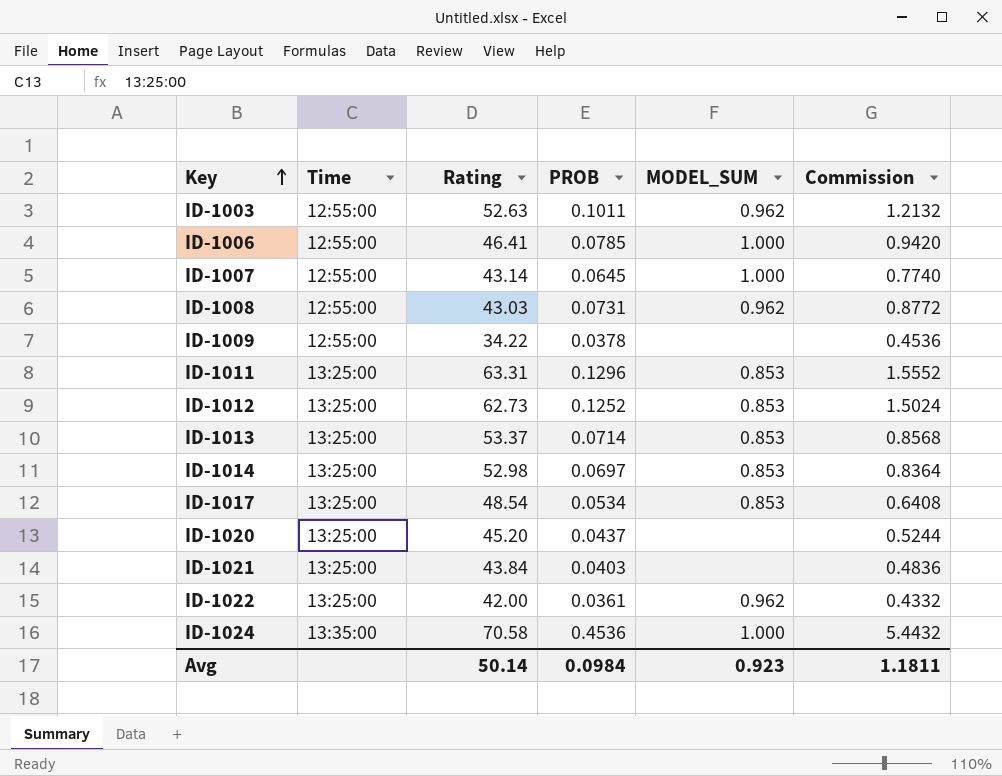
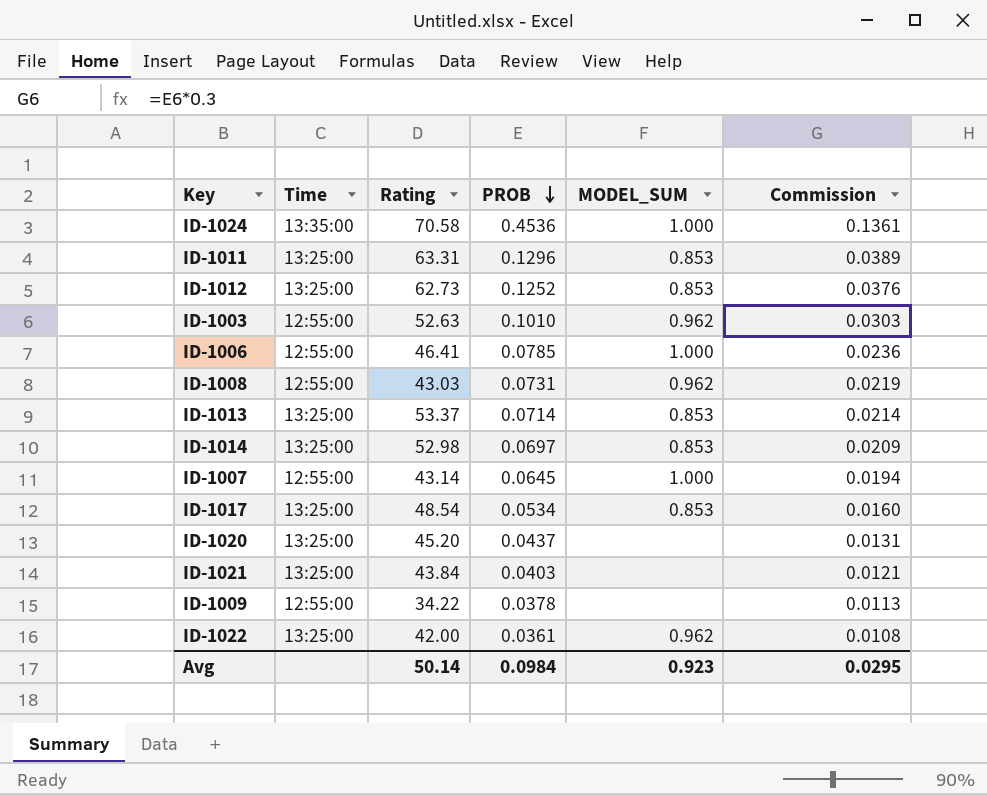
row order: Key ascending -> PROB descending
column Commission | formula: [PROB] * 12 -> [PROB] * 0.3
ID-1003 | PROB: 0.1011 -> 0.1010
Avg | Commission: 1.1811 -> 0.0295

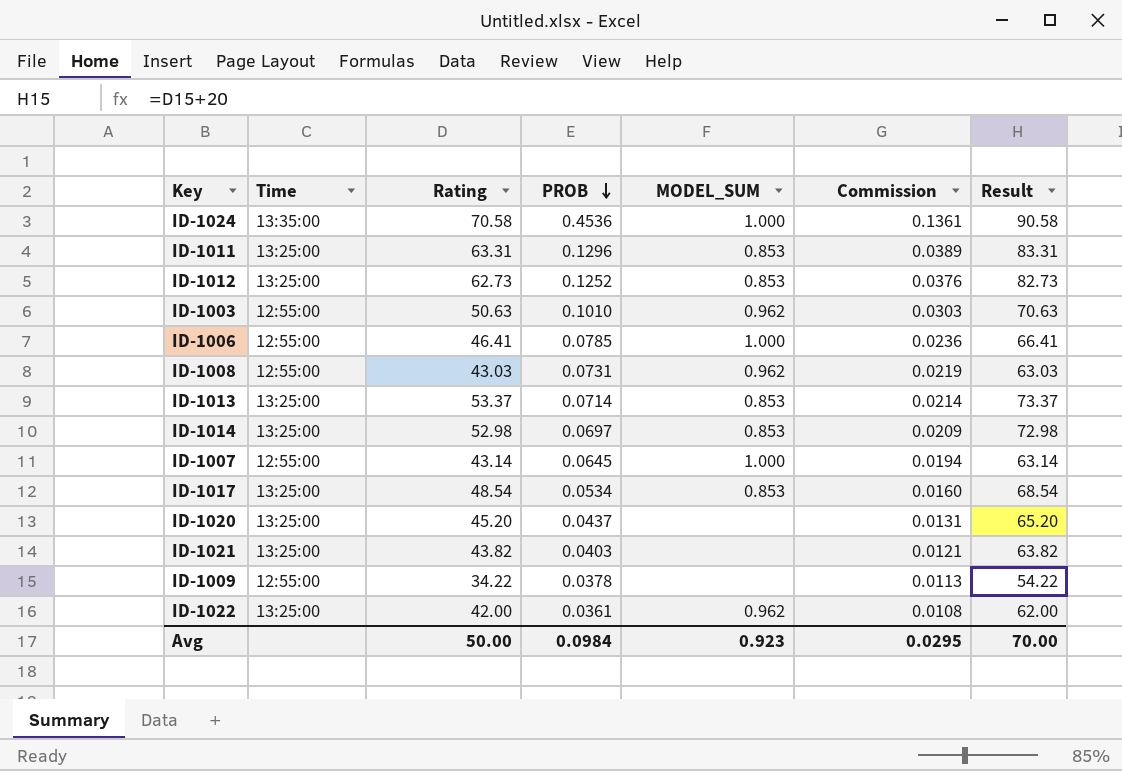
column Result | formula: none -> [Rating] + 20
ID-1003 | Rating: 52.63 -> 50.63
ID-1021 | Rating: 43.84 -> 43.82
Avg | Rating: 50.14 -> 50.00

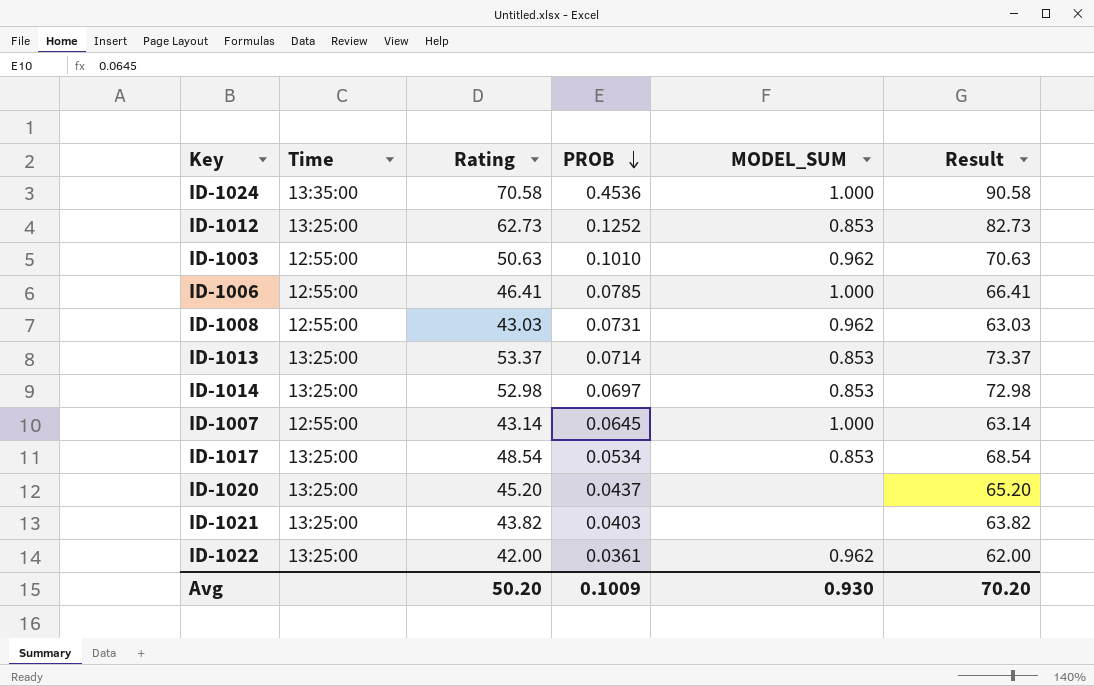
column Commission | formula: [PROB] * 0.3 -> none
row ID-1011: 13:25:00 | 63.31 | 0.1296 | 0.853 | 0.0389 | 83.31 -> none
row ID-1009: 12:55:00 | 34.22 | 0.0378 | none | 0.0113 | 54.22 -> none
Avg | Rating: 50.00 -> 50.20
Avg | PROB: 0.0984 -> 0.1009
Avg | MODEL_SUM: 0.923 -> 0.930
Avg | Result: 70.00 -> 70.20

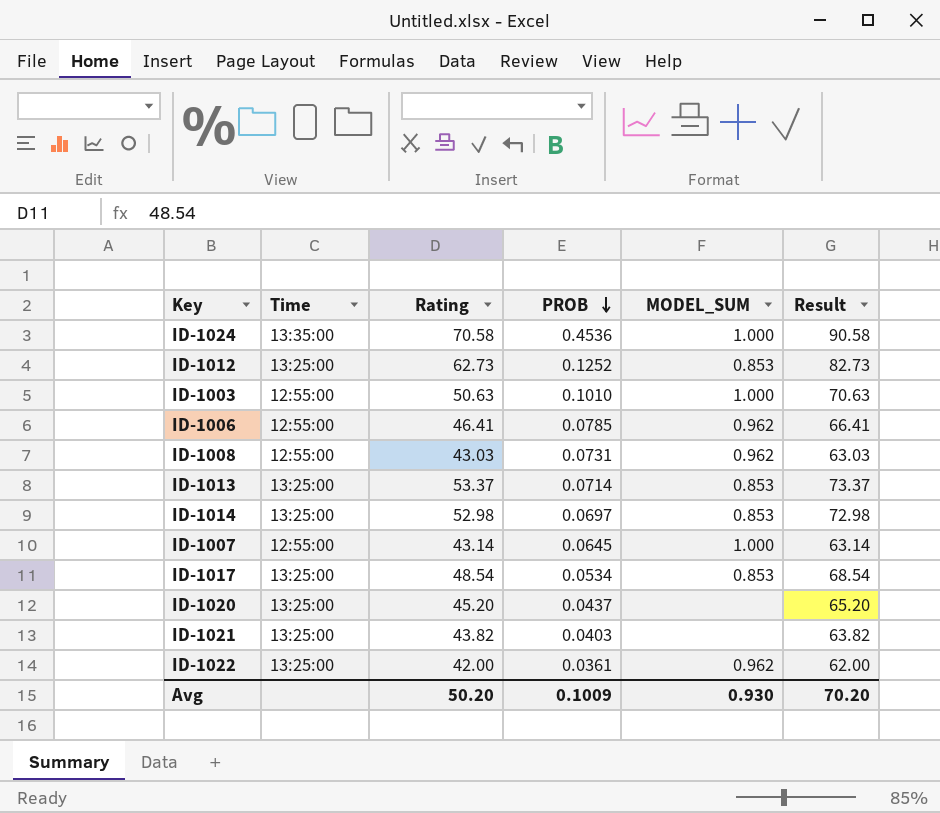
ID-1003 | MODEL_SUM: 0.962 -> 1.000
ID-1006 | MODEL_SUM: 1.000 -> 0.962

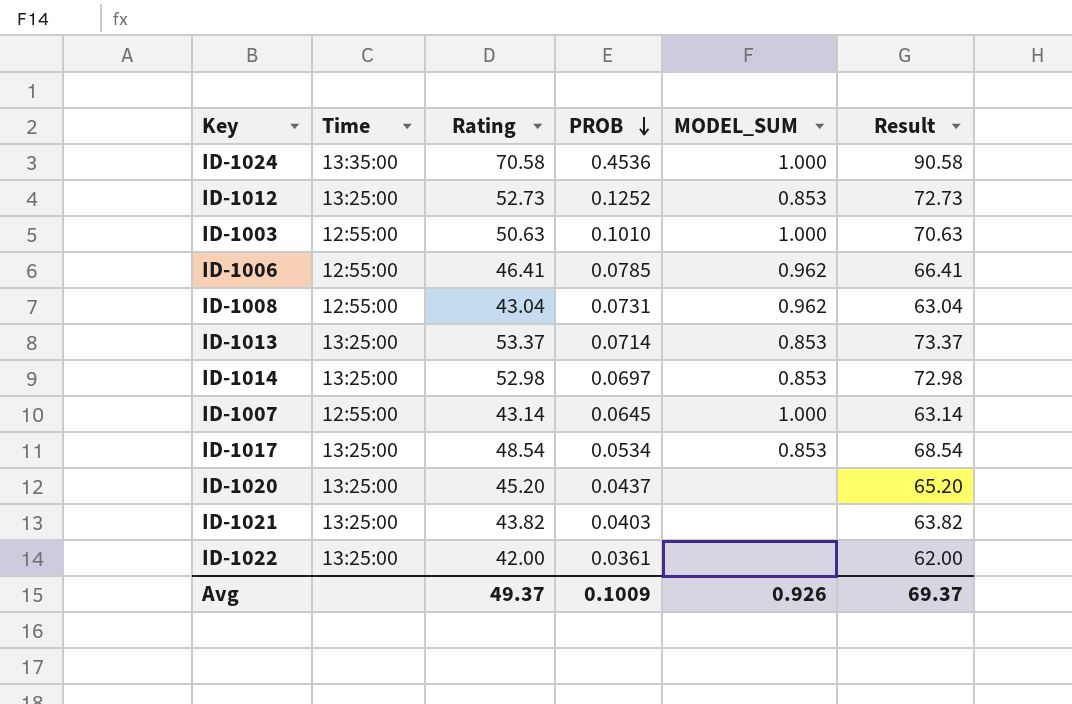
ID-1012 | Rating: 62.73 -> 52.73
ID-1012 | Result: 82.73 -> 72.73
ID-1008 | Rating: 43.03 -> 43.04
ID-1008 | Result: 63.03 -> 63.04
ID-1022 | MODEL_SUM: 0.962 -> none
Avg | Rating: 50.20 -> 49.37
Avg | MODEL_SUM: 0.930 -> 0.926
Avg | Result: 70.20 -> 69.37

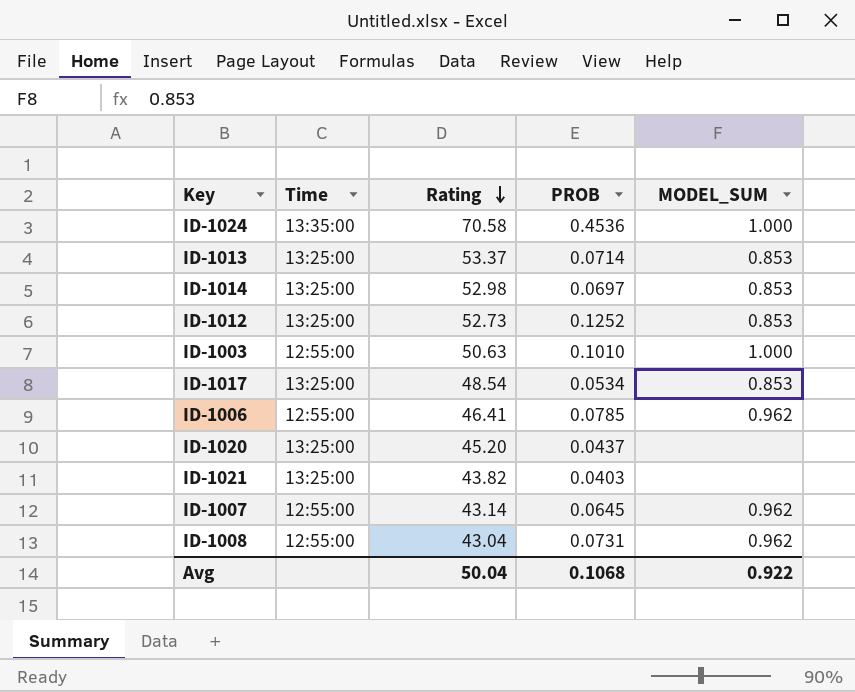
row order: PROB descending -> Rating descending
column Result | formula: [Rating] + 20 -> none
row ID-1022: 13:25:00 | 42.00 | 0.0361 | none | 62.00 -> none
ID-1007 | MODEL_SUM: 1.000 -> 0.962
Avg | Rating: 49.37 -> 50.04
Avg | PROB: 0.1009 -> 0.1068
Avg | MODEL_SUM: 0.926 -> 0.922

